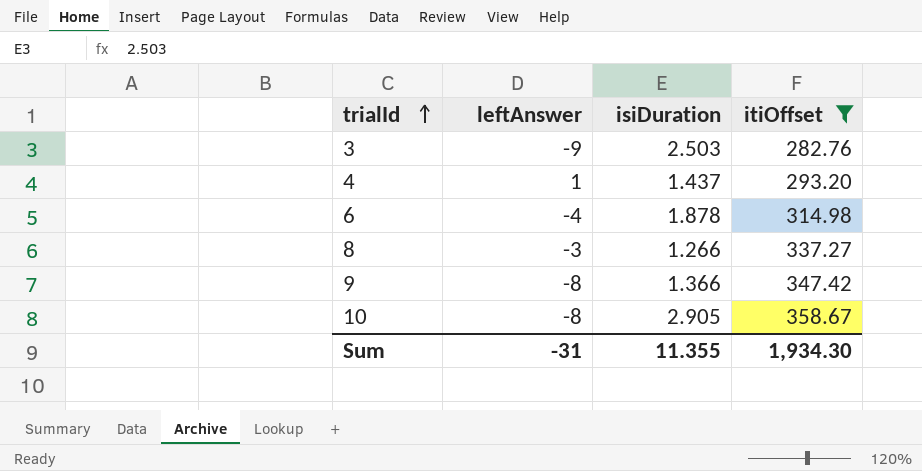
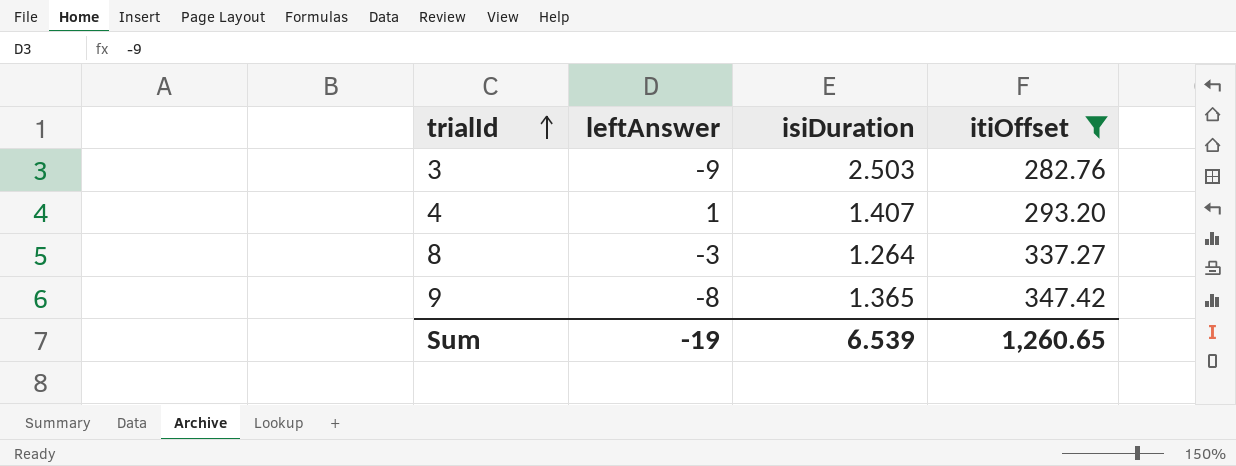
row 6: -4 | 1.878 | 314.98 -> none
row 10: -8 | 2.905 | 358.67 -> none
4 | isiDuration: 1.437 -> 1.407
8 | isiDuration: 1.266 -> 1.264
9 | isiDuration: 1.366 -> 1.365
Sum | leftAnswer: -31 -> -19
Sum | isiDuration: 11.355 -> 6.539
Sum | itiOffset: 1,934.30 -> 1,260.65

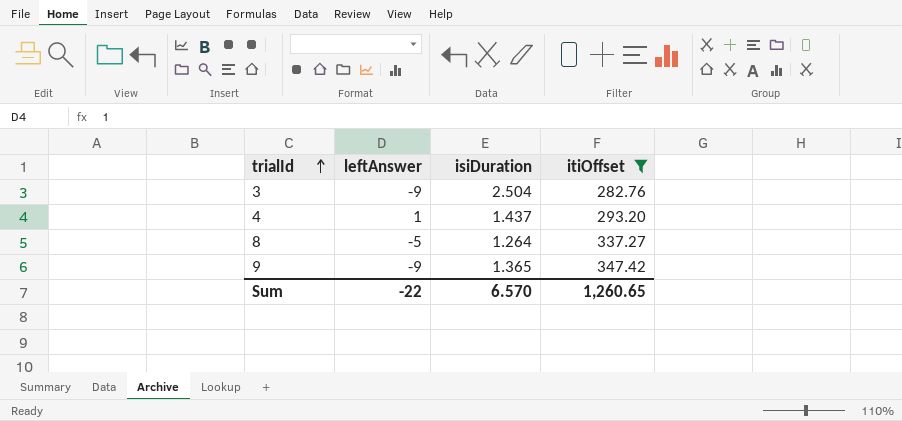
3 | isiDuration: 2.503 -> 2.504
4 | isiDuration: 1.407 -> 1.437
8 | leftAnswer: -3 -> -5
9 | leftAnswer: -8 -> -9
Sum | leftAnswer: -19 -> -22
Sum | isiDuration: 6.539 -> 6.570

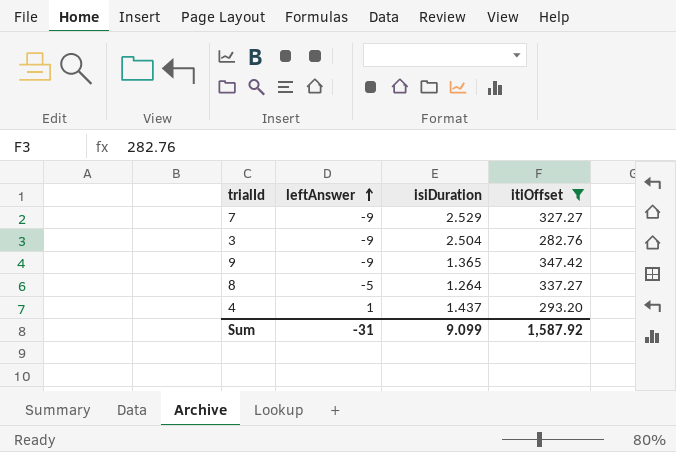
row order: trialId ascending -> leftAnswer ascending
row 7: none -> -9 | 2.529 | 327.27
Sum | leftAnswer: -22 -> -31
Sum | isiDuration: 6.570 -> 9.099
Sum | itiOffset: 1,260.65 -> 1,587.92

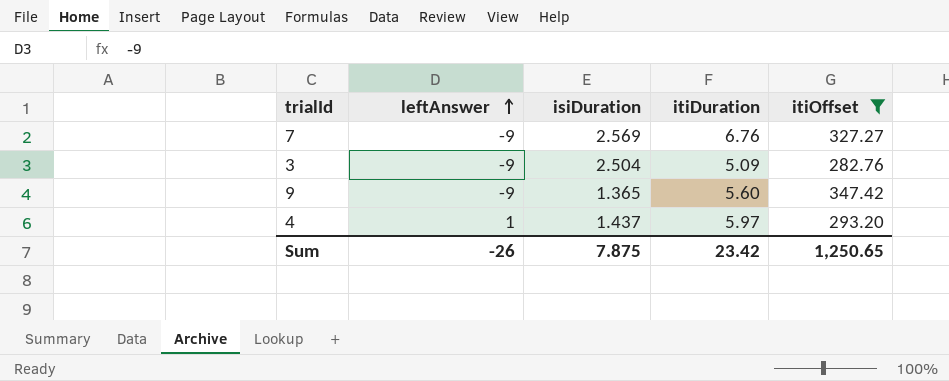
column itiDuration | position: none -> 4
row 8: -5 | 1.264 | 337.27 -> none
7 | isiDuration: 2.529 -> 2.569
Sum | leftAnswer: -31 -> -26
Sum | isiDuration: 9.099 -> 7.875
Sum | itiOffset: 1,587.92 -> 1,250.65

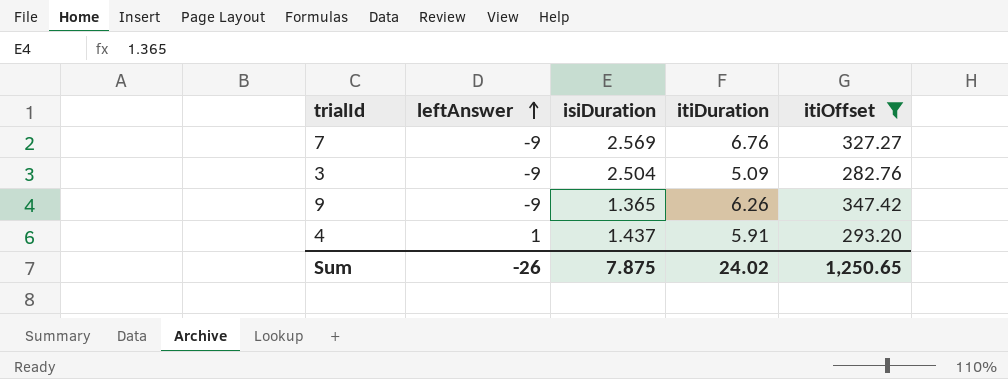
9 | itiDuration: 5.60 -> 6.26
4 | itiDuration: 5.97 -> 5.91
Sum | itiDuration: 23.42 -> 24.02

